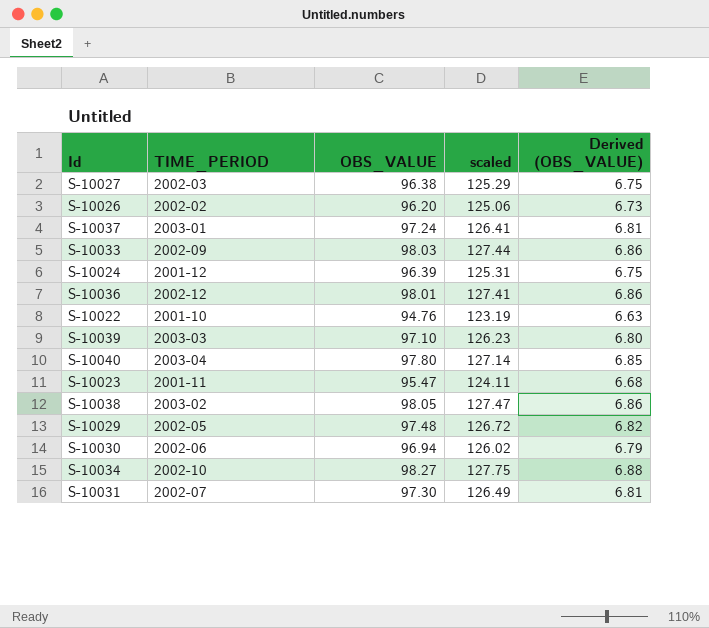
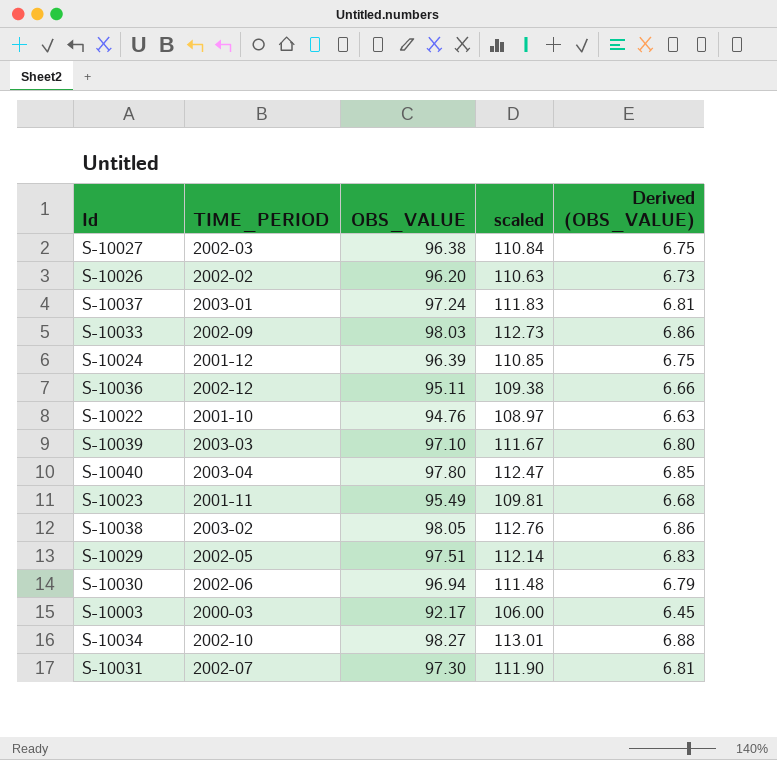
column scaled | formula: [OBS_VALUE] * 1.3 -> [OBS_VALUE] * 1.15
S-10036 | OBS_VALUE: 98.01 -> 95.11
S-10036 | Derived (OBS_VALUE): 6.86 -> 6.66
S-10023 | OBS_VALUE: 95.47 -> 95.49
S-10029 | OBS_VALUE: 97.48 -> 97.51
S-10029 | Derived (OBS_VALUE): 6.82 -> 6.83
row S-10003: none -> 2000-03 | 92.17 | 106.00 | 6.45

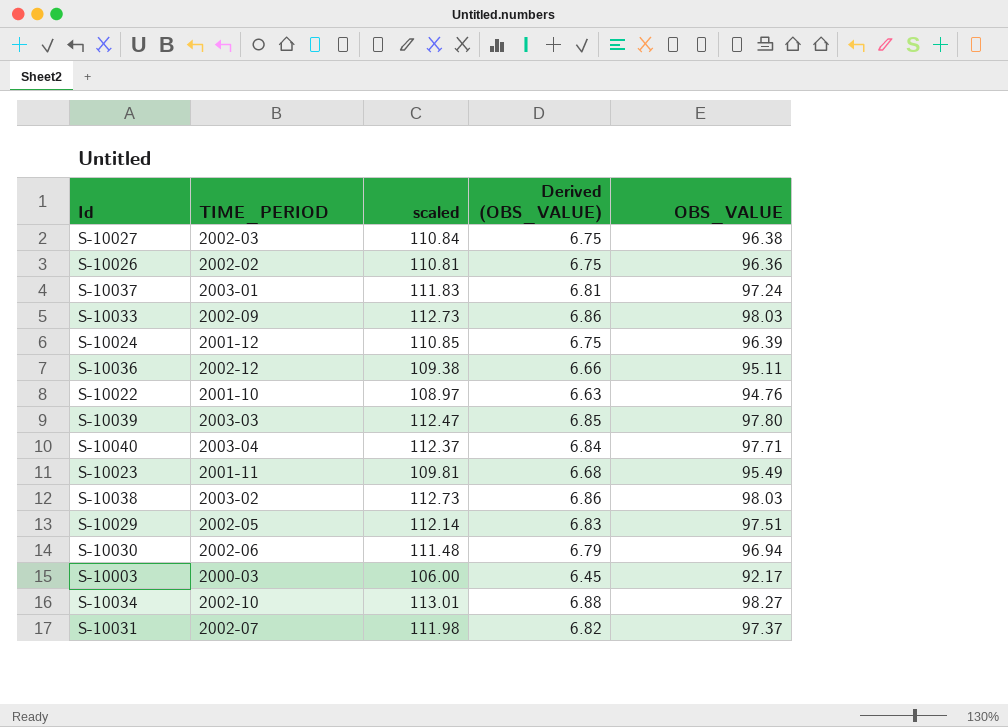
column OBS_VALUE | position: 3 -> 5
S-10026 | scaled: 110.63 -> 110.81
S-10026 | Derived (OBS_VALUE): 6.73 -> 6.75
S-10026 | OBS_VALUE: 96.20 -> 96.36
S-10039 | scaled: 111.67 -> 112.47
S-10039 | Derived (OBS_VALUE): 6.80 -> 6.85
S-10039 | OBS_VALUE: 97.10 -> 97.80
S-10040 | scaled: 112.47 -> 112.37
S-10040 | Derived (OBS_VALUE): 6.85 -> 6.84
S-10040 | OBS_VALUE: 97.80 -> 97.71
S-10038 | scaled: 112.76 -> 112.73
S-10038 | OBS_VALUE: 98.05 -> 98.03
S-10031 | scaled: 111.90 -> 111.98
S-10031 | Derived (OBS_VALUE): 6.81 -> 6.82
S-10031 | OBS_VALUE: 97.30 -> 97.37

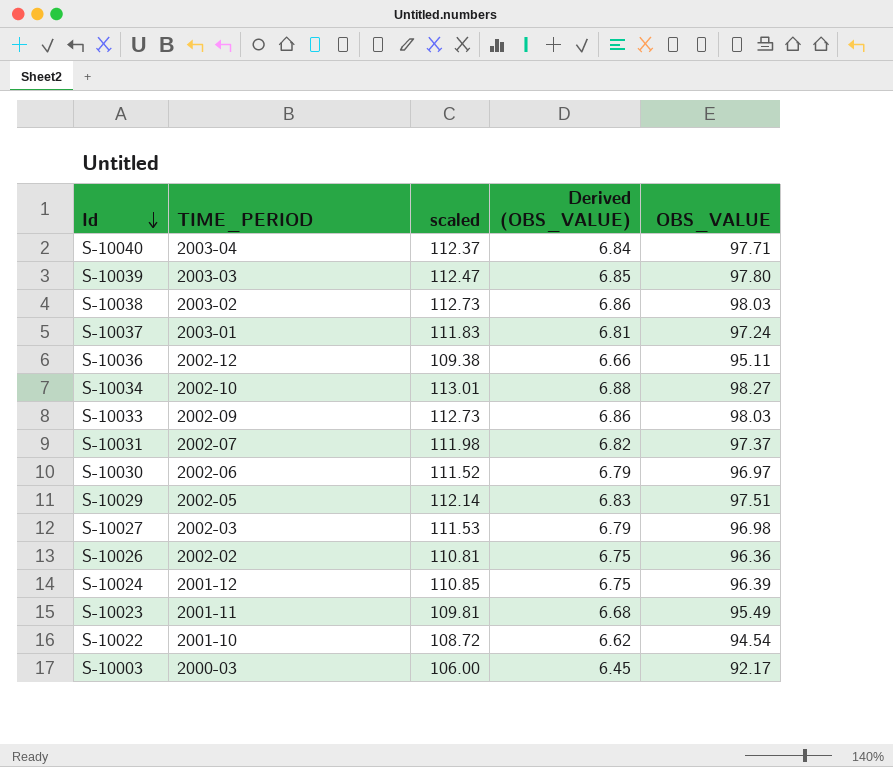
row order: none -> Id descending
S-10030 | scaled: 111.48 -> 111.52
S-10030 | OBS_VALUE: 96.94 -> 96.97
S-10027 | scaled: 110.84 -> 111.53
S-10027 | Derived (OBS_VALUE): 6.75 -> 6.79
S-10027 | OBS_VALUE: 96.38 -> 96.98
S-10022 | scaled: 108.97 -> 108.72
S-10022 | Derived (OBS_VALUE): 6.63 -> 6.62
S-10022 | OBS_VALUE: 94.76 -> 94.54

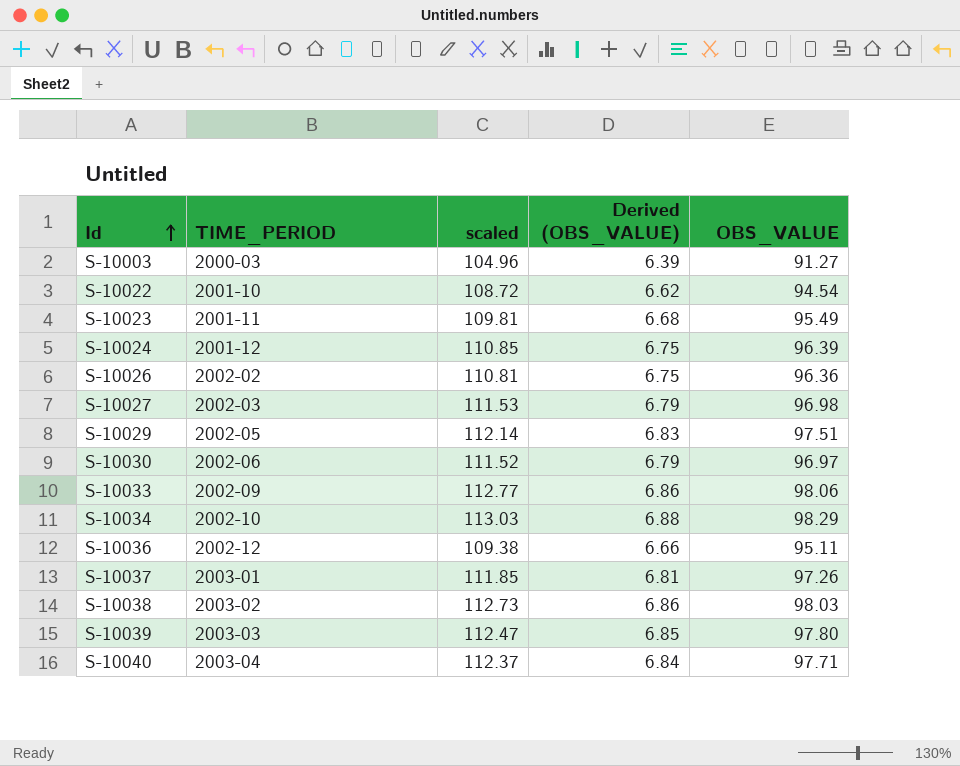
row order: Id descending -> Id ascending
row S-10031: 2002-07 | 111.98 | 6.82 | 97.37 -> none
S-10003 | scaled: 106.00 -> 104.96
S-10003 | Derived (OBS_VALUE): 6.45 -> 6.39
S-10003 | OBS_VALUE: 92.17 -> 91.27
S-10033 | scaled: 112.73 -> 112.77
S-10033 | OBS_VALUE: 98.03 -> 98.06
S-10034 | scaled: 113.01 -> 113.03
S-10034 | OBS_VALUE: 98.27 -> 98.29
S-10037 | scaled: 111.83 -> 111.85
S-10037 | OBS_VALUE: 97.24 -> 97.26

